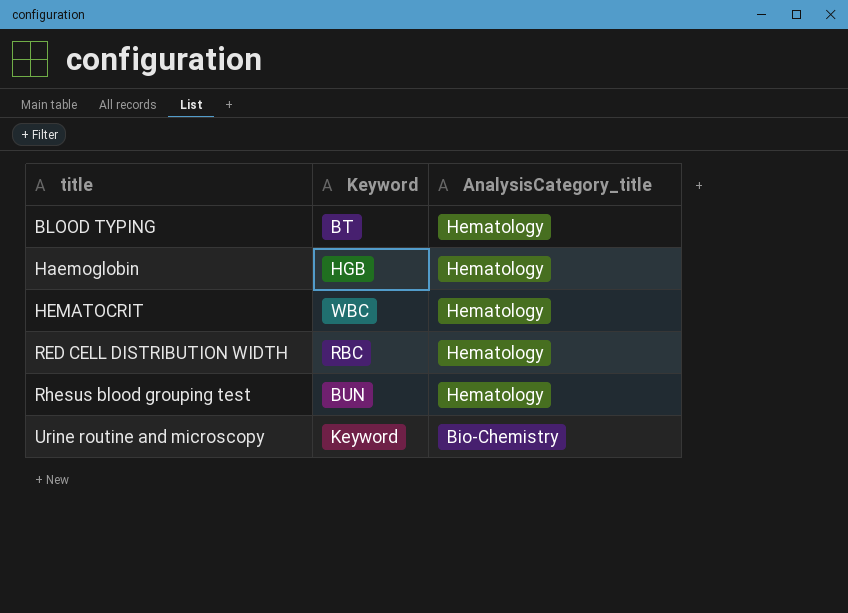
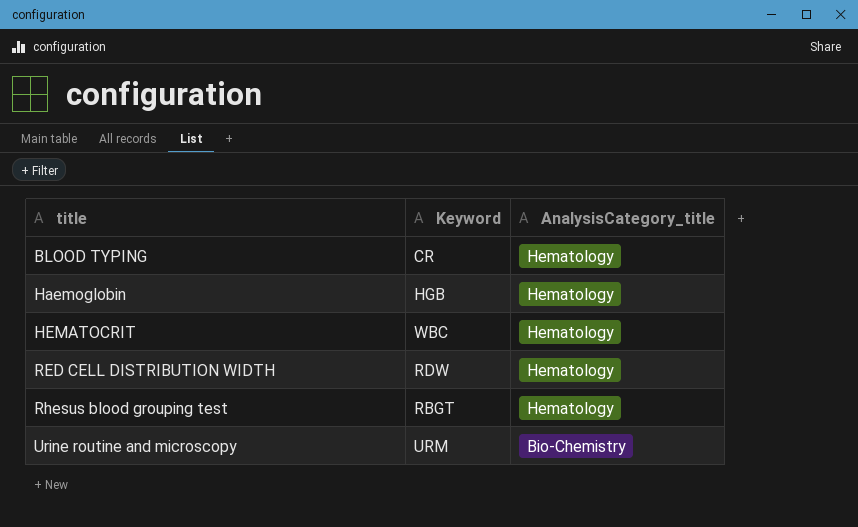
BLOOD TYPING | Keyword: BT -> CR
RED CELL DISTRIBUTION WIDTH | Keyword: RBC -> RDW
Rhesus blood grouping test | Keyword: BUN -> RBGT
Urine routine and microscopy | Keyword: Keyword -> URM

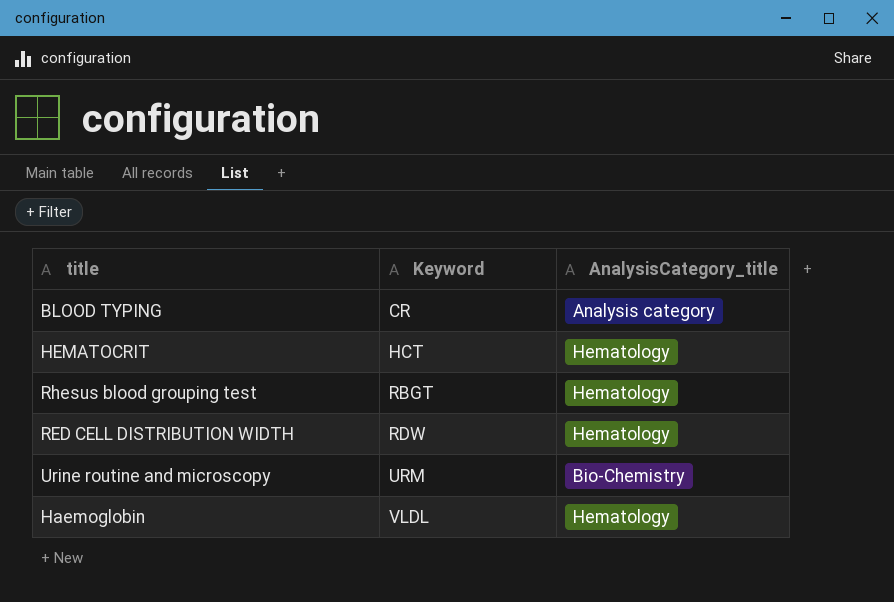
row order: title ascending -> Keyword ascending
BLOOD TYPING | AnalysisCategory_title: Hematology -> Analysis category
HEMATOCRIT | Keyword: WBC -> HCT
Haemoglobin | Keyword: HGB -> VLDL

